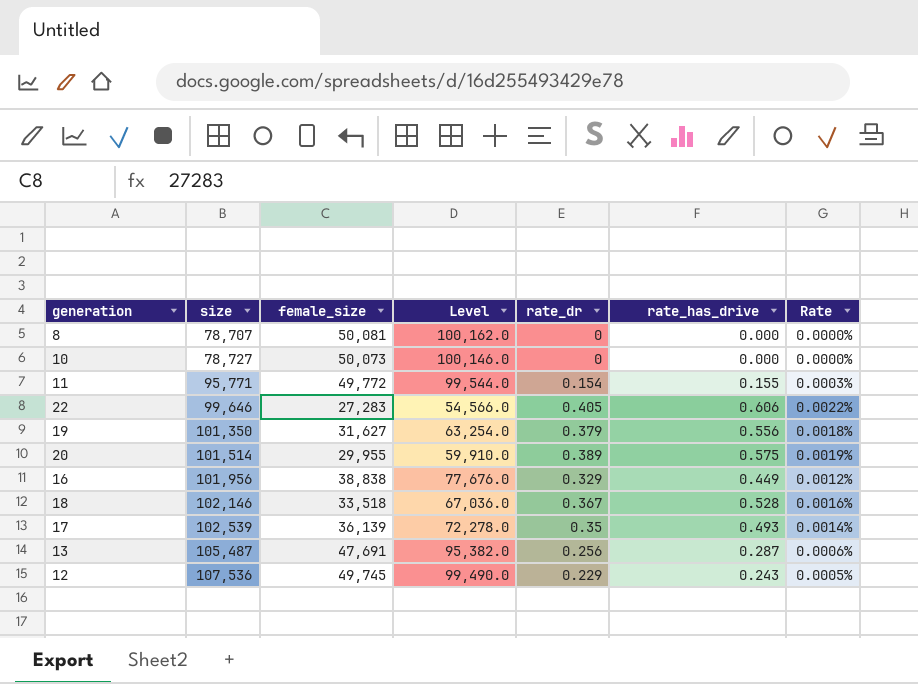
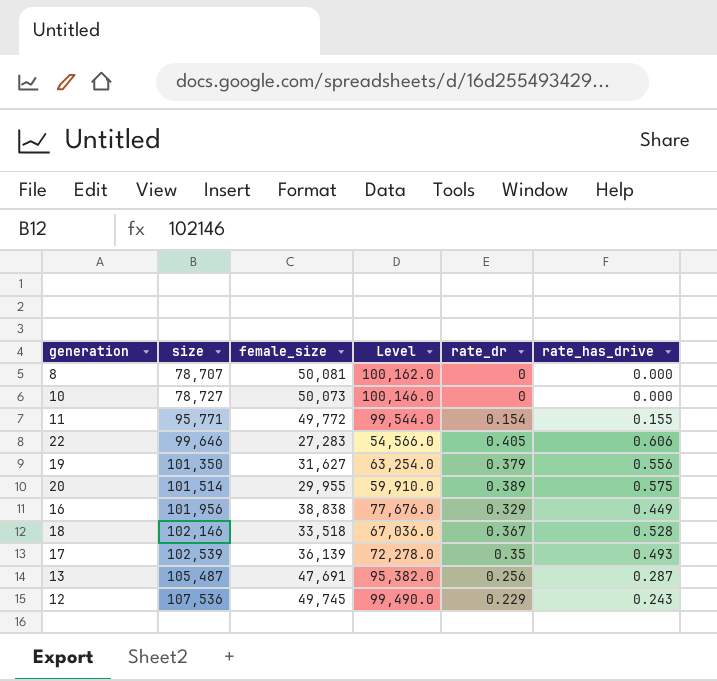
column Rate | formula: [rate_has_drive] / [female_size] -> none

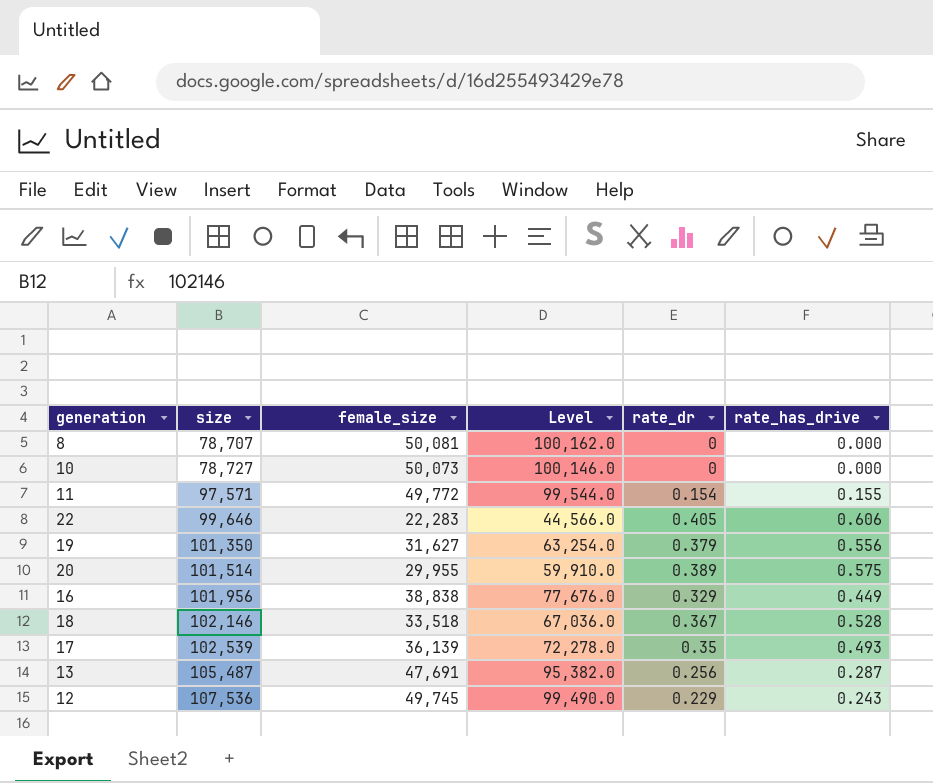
11 | size: 95,771 -> 97,571
22 | female_size: 27,283 -> 22,283
22 | Level: 54,566.0 -> 44,566.0

